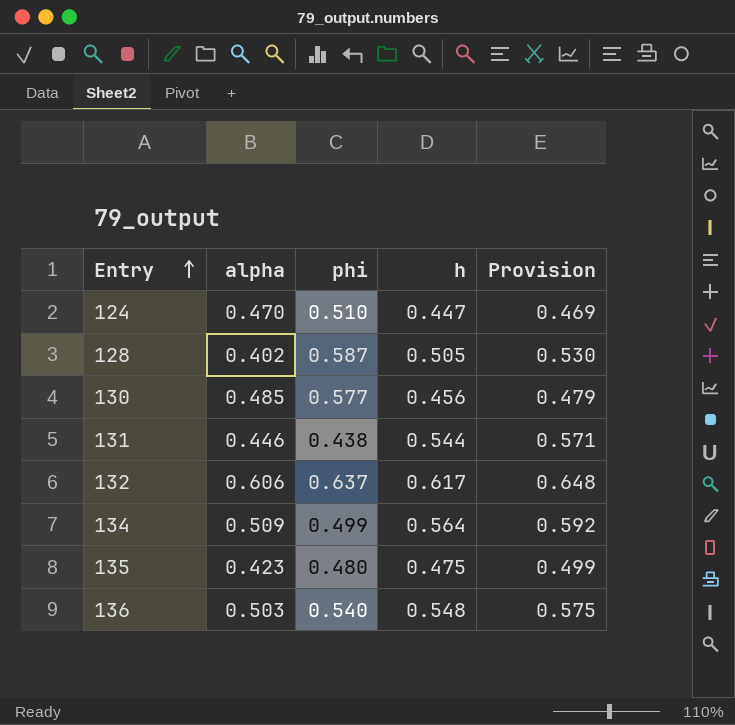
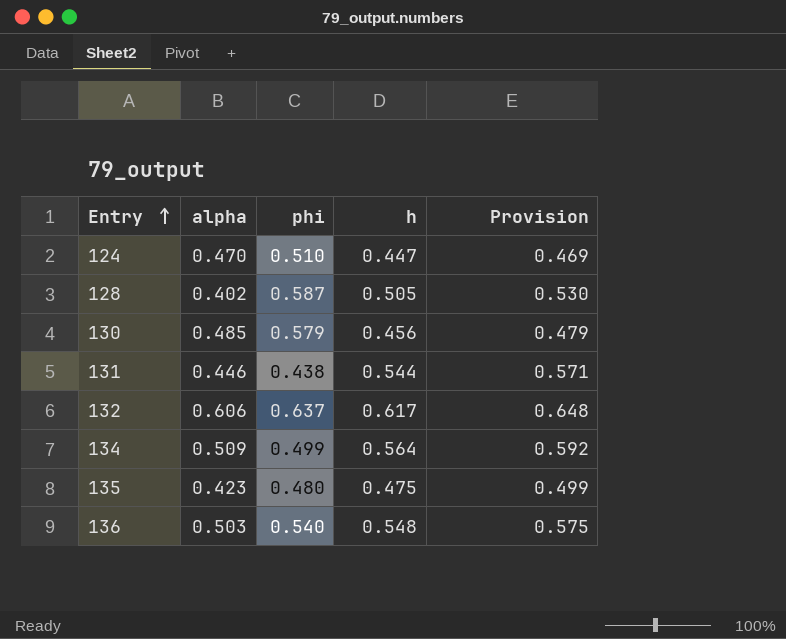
130 | phi: 0.577 -> 0.579

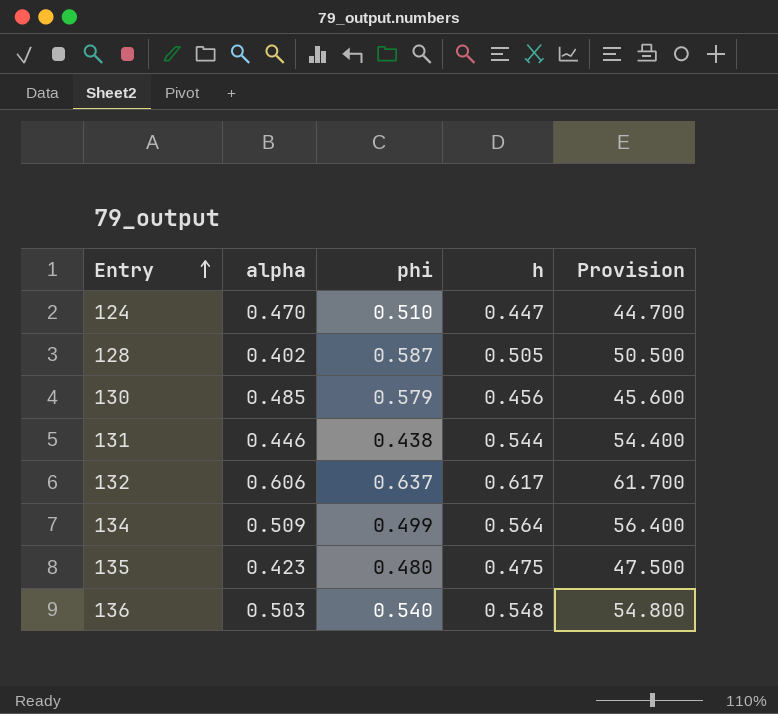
column Provision | formula: [h] * 1.05 -> [h] * 100

